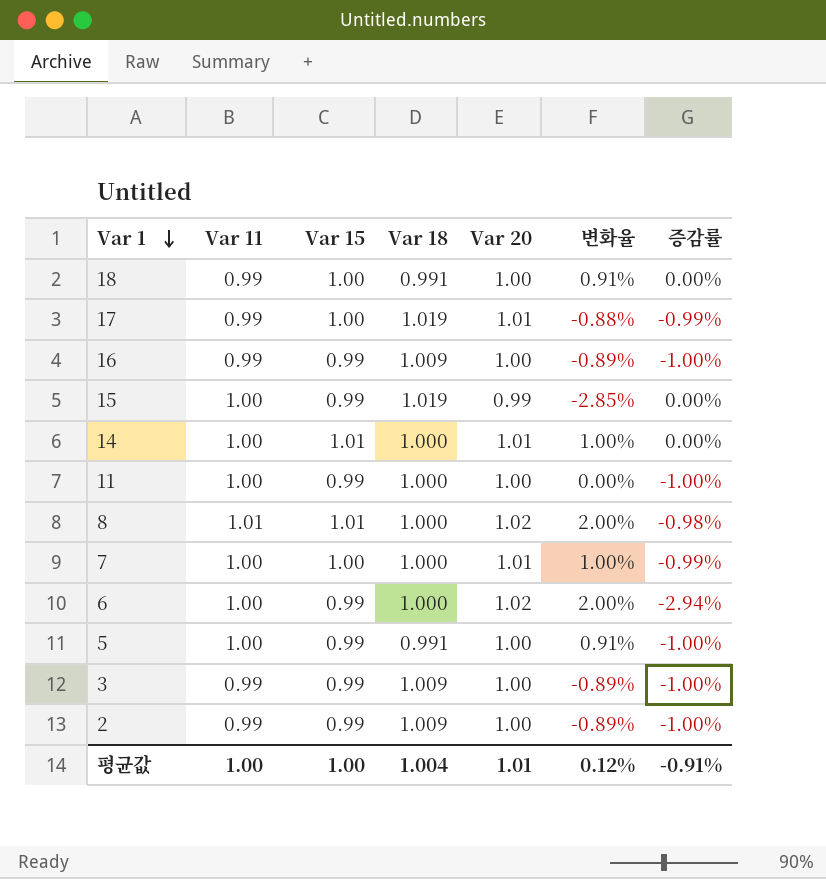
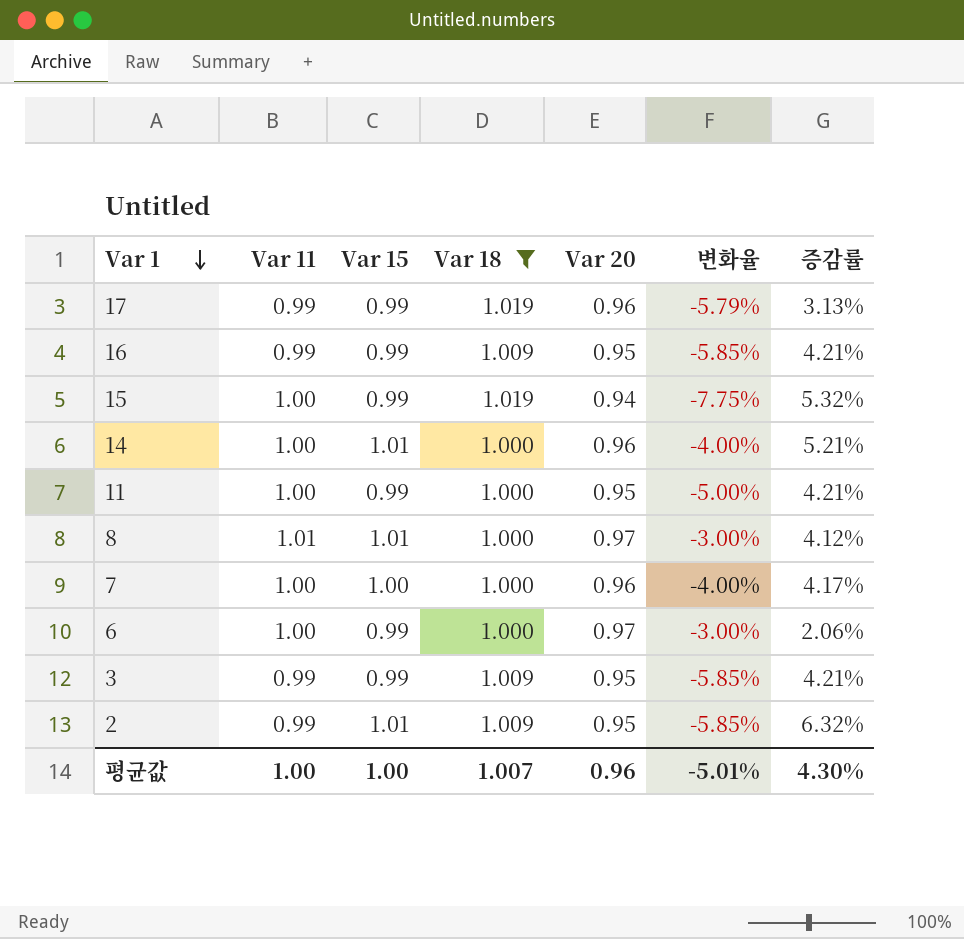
filter: none -> Var 18 != 0.991
17 | Var 15: 1.00 -> 0.99
17 | Var 20: 1.01 -> 0.96
17 | 변화율: -0.88% -> -5.79%
17 | 증감률: -0.99% -> 3.13%
16 | Var 20: 1.00 -> 0.95
16 | 변화율: -0.89% -> -5.85%
16 | 증감률: -1.00% -> 4.21%
15 | Var 20: 0.99 -> 0.94
15 | 변화율: -2.85% -> -7.75%
15 | 증감률: 0.00% -> 5.32%
14 | Var 20: 1.01 -> 0.96
14 | 변화율: 1.00% -> -4.00%
14 | 증감률: 0.00% -> 5.21%
11 | Var 20: 1.00 -> 0.95
11 | 변화율: 0.00% -> -5.00%
11 | 증감률: -1.00% -> 4.21%
8 | Var 20: 1.02 -> 0.97
8 | 변화율: 2.00% -> -3.00%
8 | 증감률: -0.98% -> 4.12%
7 | Var 20: 1.01 -> 0.96
7 | 변화율: 1.00% -> -4.00%
7 | 증감률: -0.99% -> 4.17%
6 | Var 20: 1.02 -> 0.97
6 | 변화율: 2.00% -> -3.00%
6 | 증감률: -2.94% -> 2.06%
3 | Var 20: 1.00 -> 0.95
3 | 변화율: -0.89% -> -5.85%
3 | 증감률: -1.00% -> 4.21%
2 | Var 15: 0.99 -> 1.01
2 | Var 20: 1.00 -> 0.95
2 | 변화율: -0.89% -> -5.85%
2 | 증감률: -1.00% -> 6.32%
평균값 | Var 18: 1.004 -> 1.007
평균값 | Var 20: 1.01 -> 0.96
평균값 | 변화율: 0.12% -> -5.01%
평균값 | 증감률: -0.91% -> 4.30%

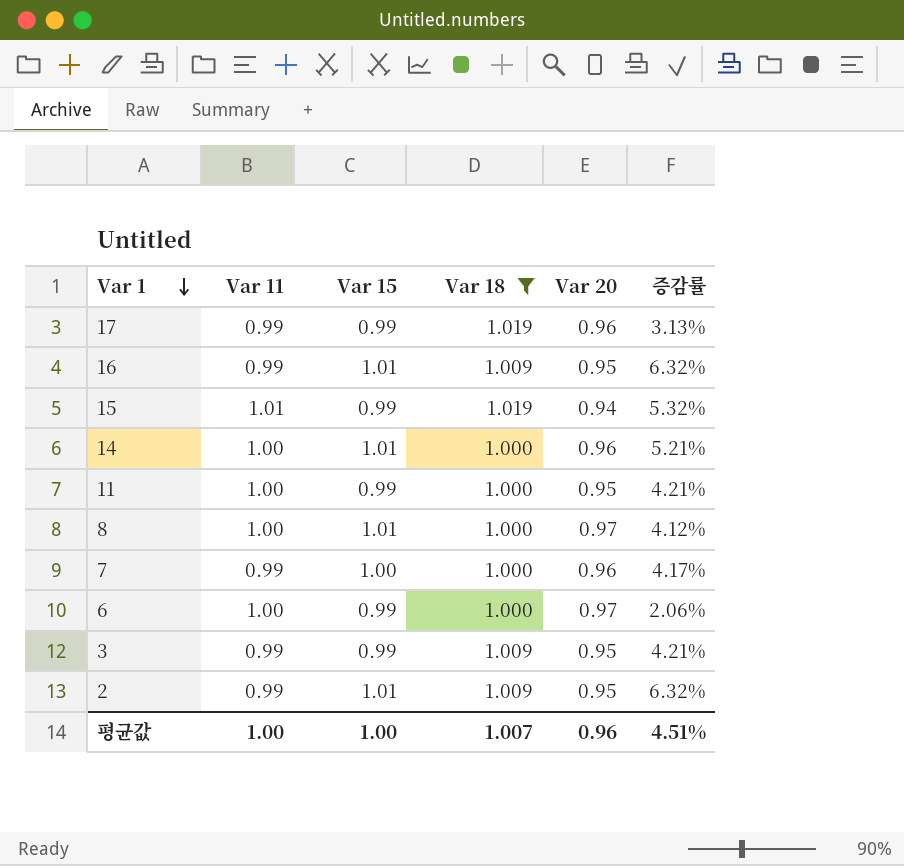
column 변화율 | formula: ([Var 20] - [Var 18]) / [Var 18] -> none
16 | Var 15: 0.99 -> 1.01
16 | 증감률: 4.21% -> 6.32%
15 | Var 11: 1.00 -> 1.01
8 | Var 11: 1.01 -> 1.00
7 | Var 11: 1.00 -> 0.99
평균값 | 증감률: 4.30% -> 4.51%

